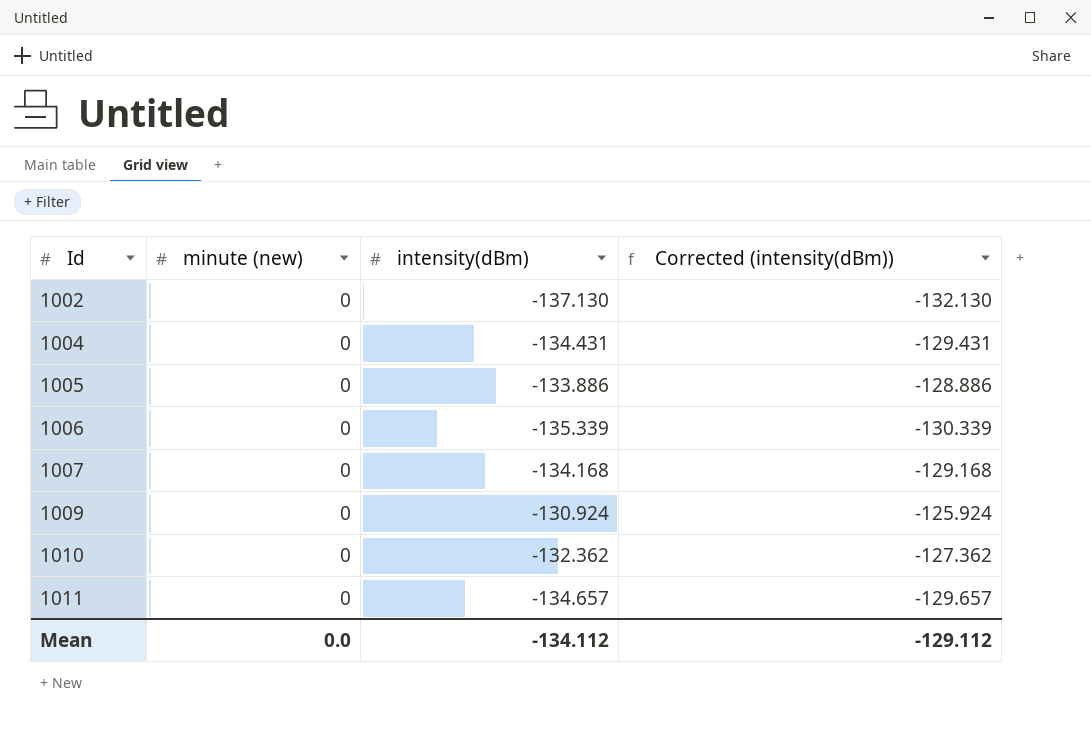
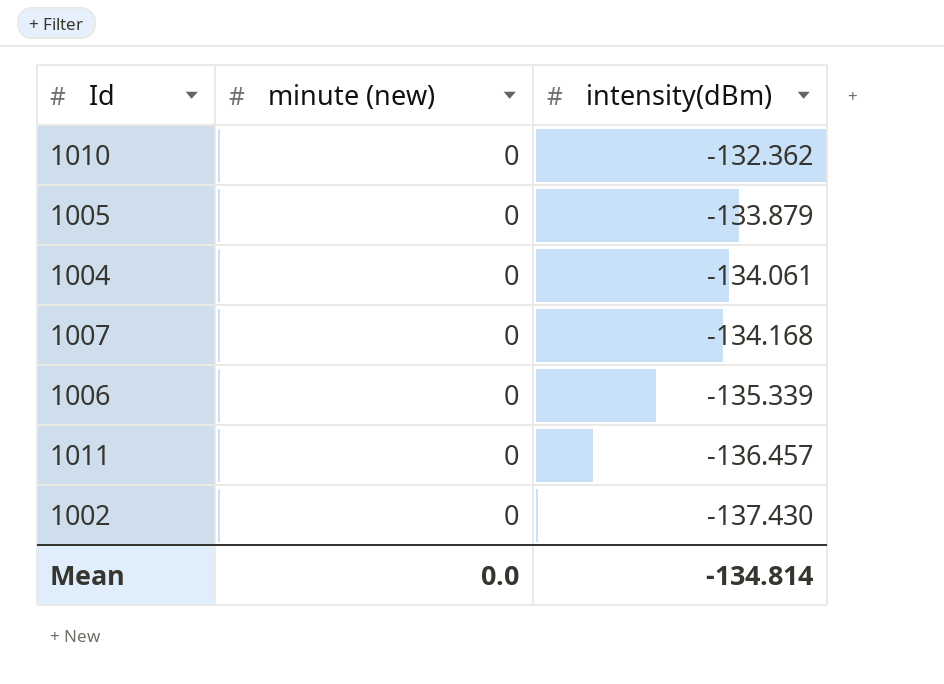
row order: Id ascending -> intensity(dBm) descending
column Corrected (intensity(dBm)) | formula: [intensity(dBm)] + 5 -> none
row 1009: 0 | -130.924 | -125.924 -> none
1005 | intensity(dBm): -133.886 -> -133.879
1004 | intensity(dBm): -134.431 -> -134.061
1011 | intensity(dBm): -134.657 -> -136.457
1002 | intensity(dBm): -137.130 -> -137.430
Mean | intensity(dBm): -134.112 -> -134.814

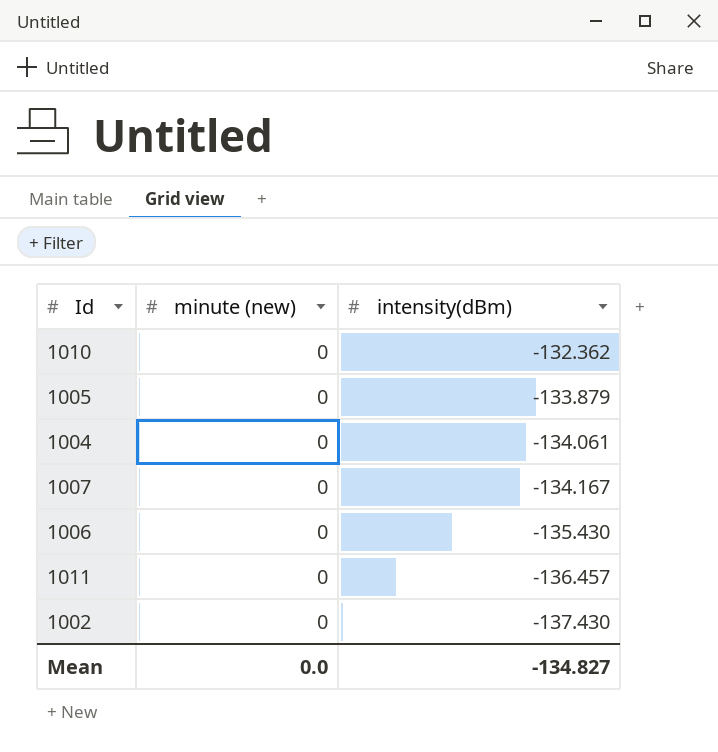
1007 | intensity(dBm): -134.168 -> -134.167
1006 | intensity(dBm): -135.339 -> -135.430
Mean | intensity(dBm): -134.814 -> -134.827

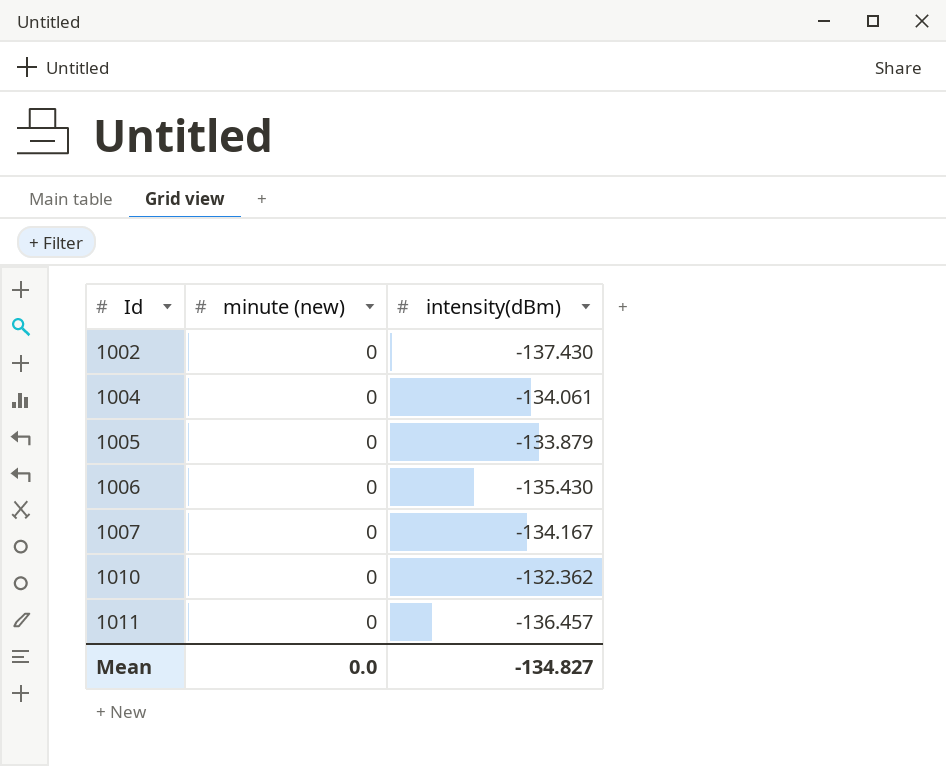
row order: intensity(dBm) descending -> Id ascending

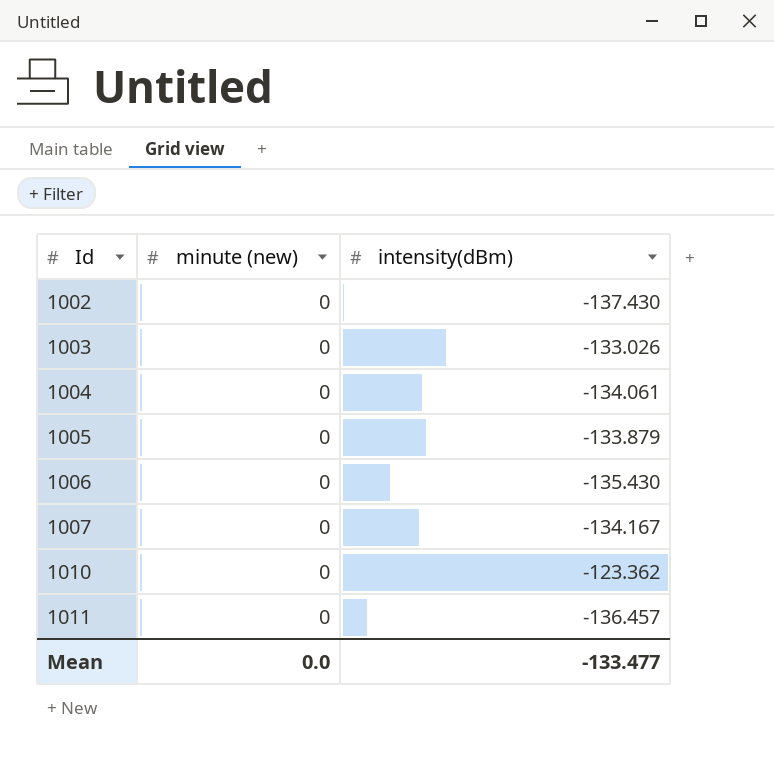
row 1003: none -> 0 | -133.026
1010 | intensity(dBm): -132.362 -> -123.362
Mean | intensity(dBm): -134.827 -> -133.477

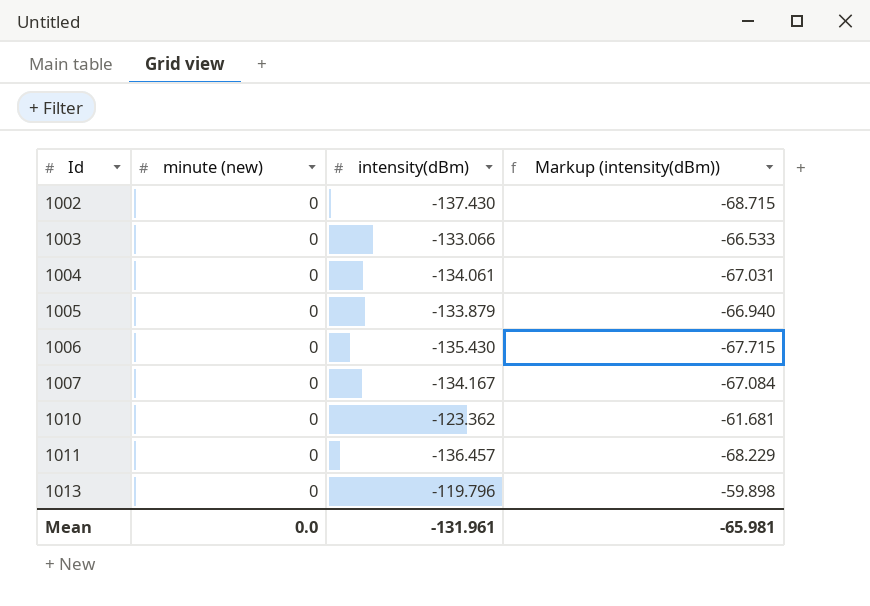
column Markup (intensity(dBm)) | formula: none -> [intensity(dBm)] * 0.5
1003 | intensity(dBm): -133.026 -> -133.066
row 1013: none -> 0 | -119.796 | -59.898
Mean | intensity(dBm): -133.477 -> -131.961

